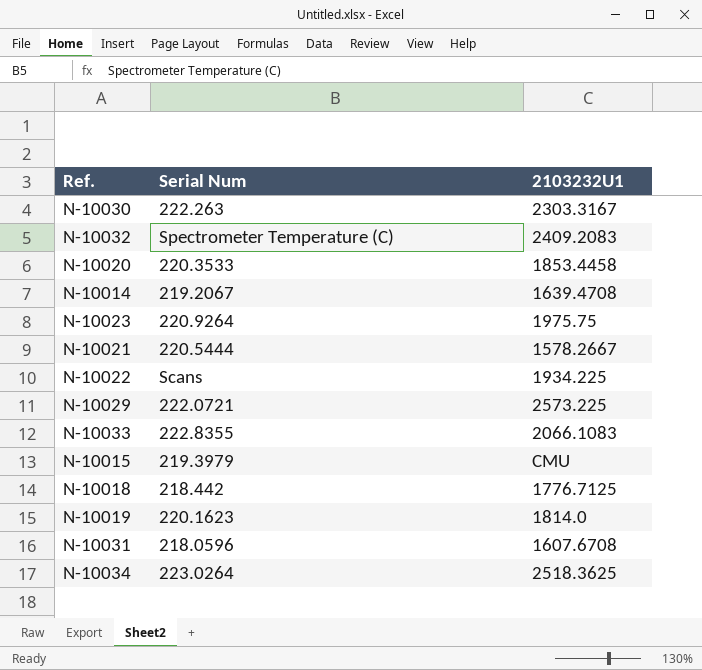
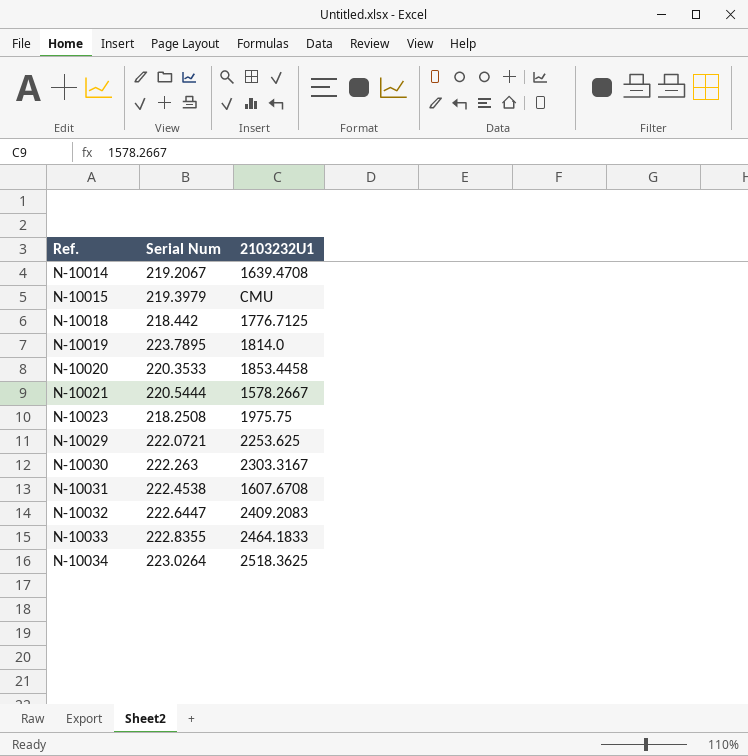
row order: none -> Ref. ascending
row N-10022: Scans | 1934.225 -> none
N-10019 | Serial Num: 220.1623 -> 223.7895
N-10023 | Serial Num: 220.9264 -> 218.2508
N-10029 | 2103232U1: 2573.225 -> 2253.625
N-10031 | Serial Num: 218.0596 -> 222.4538
N-10032 | Serial Num: Spectrometer Temperature (C) -> 222.6447
N-10033 | 2103232U1: 2066.1083 -> 2464.1833

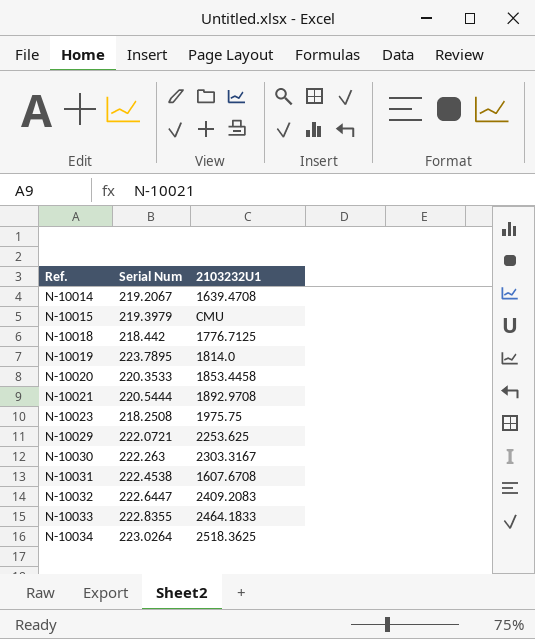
N-10021 | 2103232U1: 1578.2667 -> 1892.9708

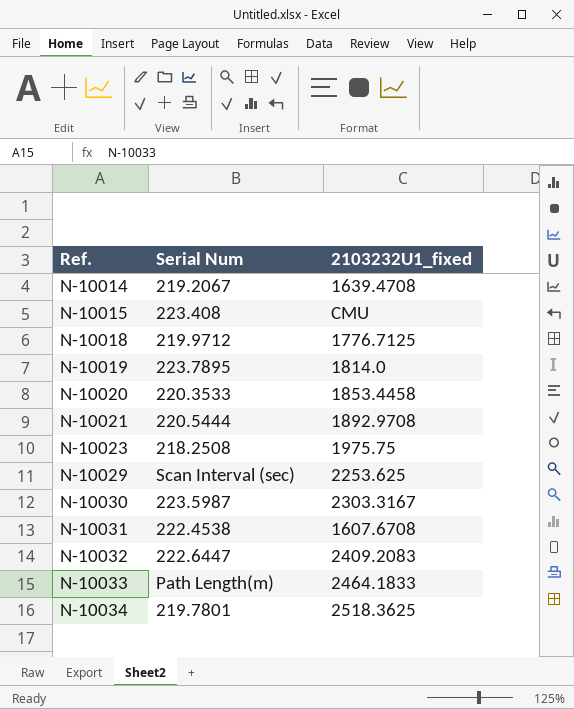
column name: 2103232U1 -> 2103232U1_fixed
N-10015 | Serial Num: 219.3979 -> 223.408
N-10018 | Serial Num: 218.442 -> 219.9712
N-10029 | Serial Num: 222.0721 -> Scan Interval (sec)
N-10030 | Serial Num: 222.263 -> 223.5987
N-10033 | Serial Num: 222.8355 -> Path Length(m)
N-10034 | Serial Num: 223.0264 -> 219.7801

